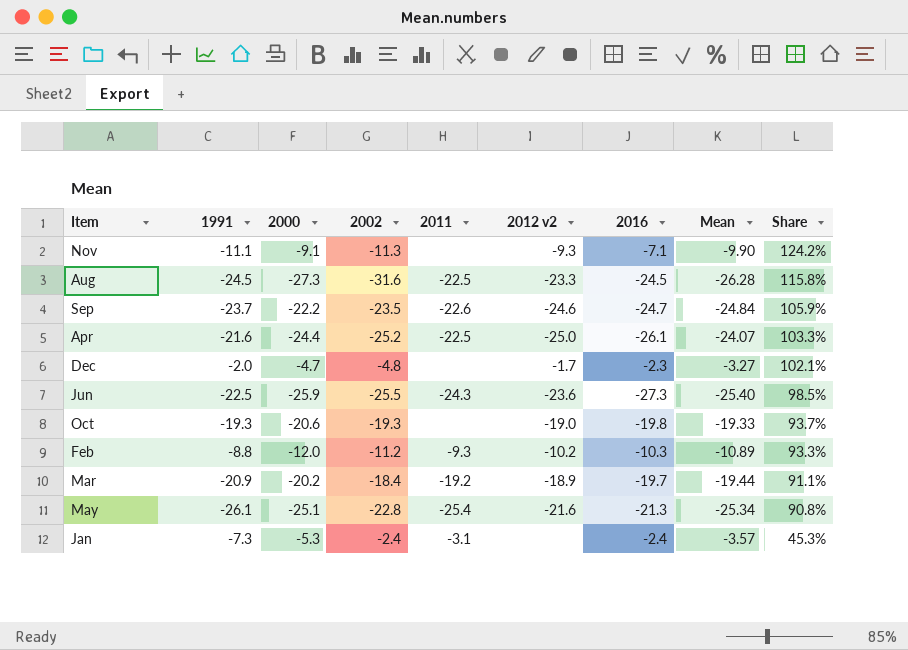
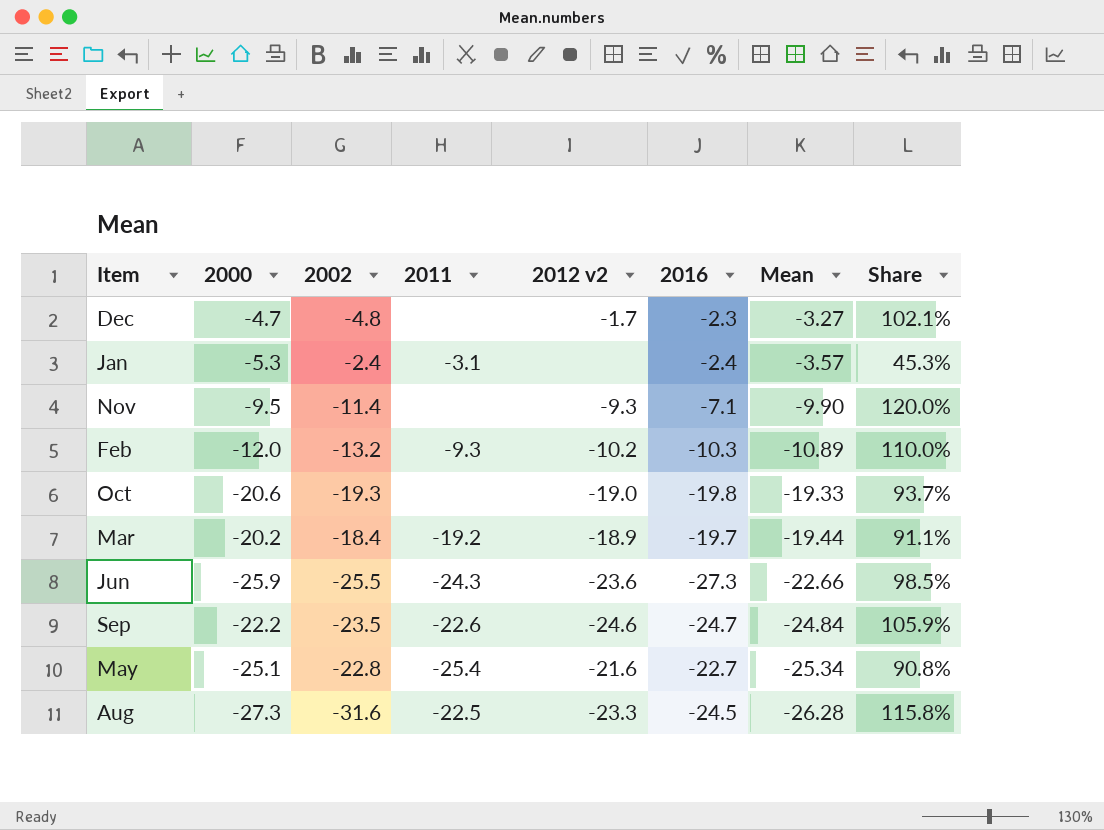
row order: Share descending -> Mean descending
column 1991 | position: 2 -> none
row Apr: -21.6 | -24.4 | -25.2 | -22.5 | -25.0 | -26.1 | -24.07 | 103.3% -> none
Nov | 2000: -9.1 -> -9.5
Nov | 2002: -11.3 -> -11.4
Nov | Share: 124.2% -> 120.0%
Feb | 2002: -11.2 -> -13.2
Feb | Share: 93.3% -> 110.0%
Jun | Mean: -25.40 -> -22.66
May | 2016: -21.3 -> -22.7

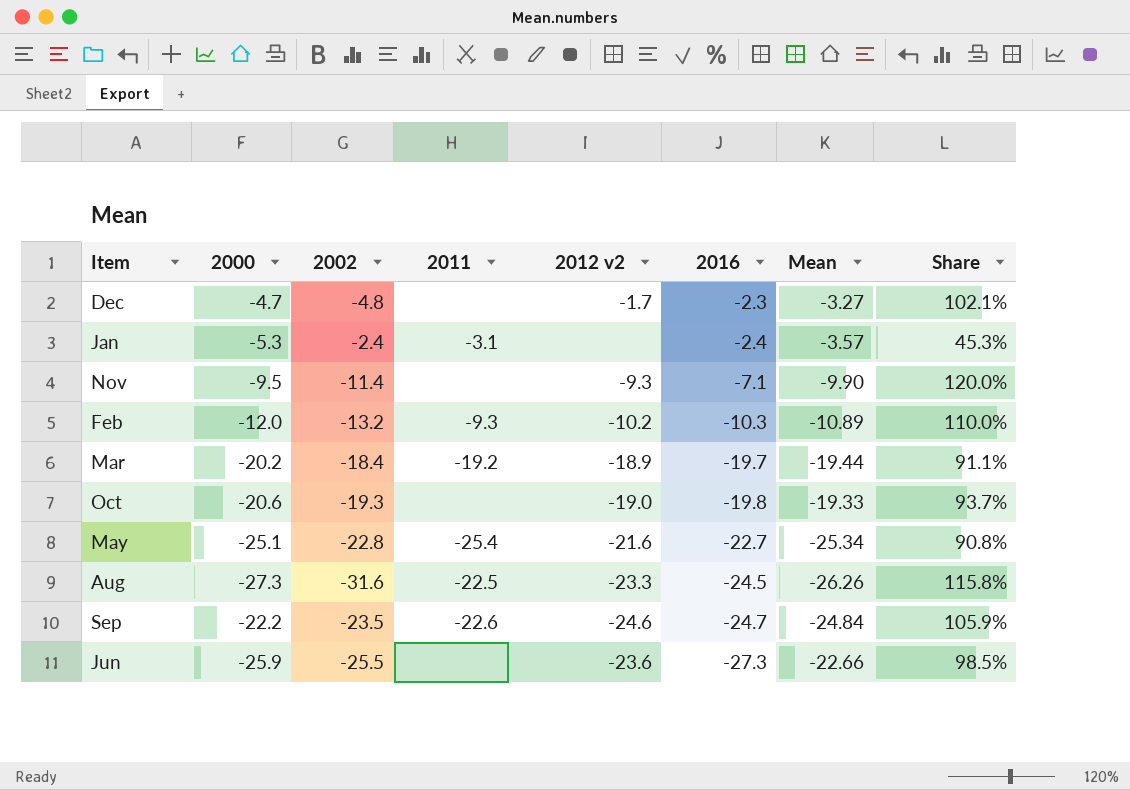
row order: Mean descending -> 2016 descending
Aug | Mean: -26.28 -> -26.26
Jun | 2011: -24.3 -> none

